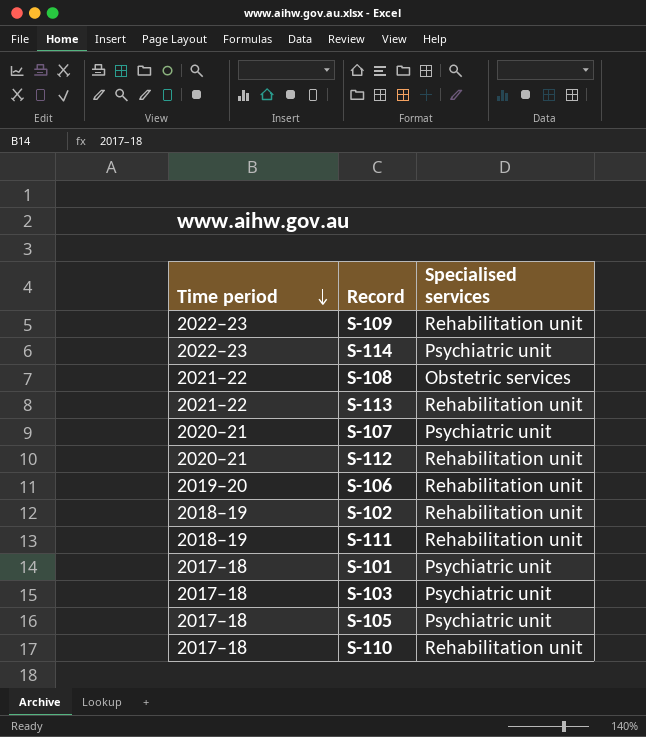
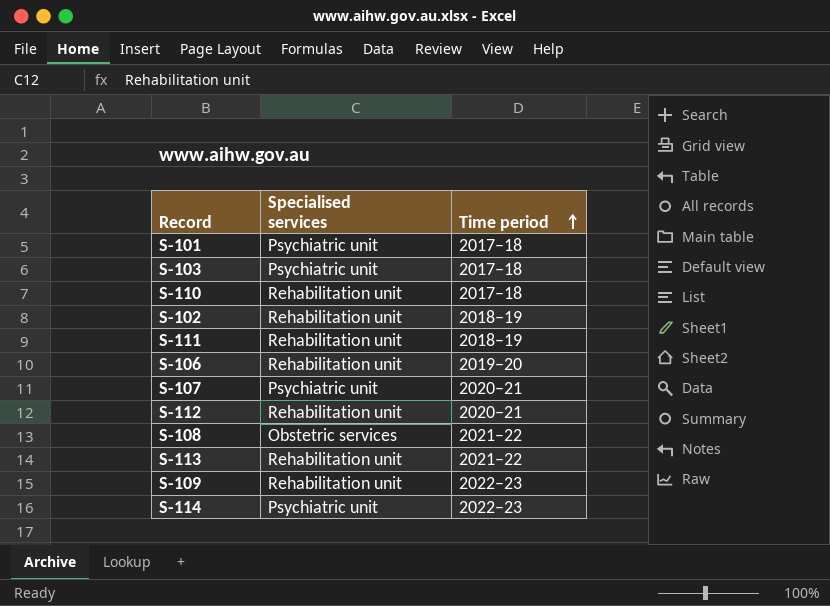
row order: Time period descending -> Time period ascending
column Time period | position: 1 -> 3
row S-105: 2017–18 | Psychiatric unit -> none

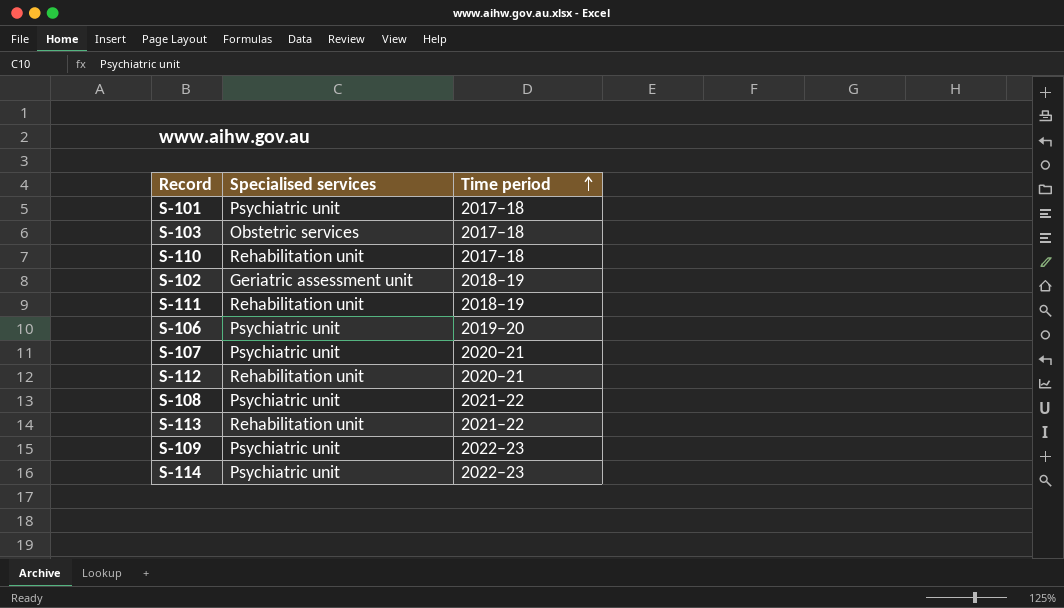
S-103 | Specialised services: Psychiatric unit -> Obstetric services
S-102 | Specialised services: Rehabilitation unit -> Geriatric assessment unit
S-106 | Specialised services: Rehabilitation unit -> Psychiatric unit
S-108 | Specialised services: Obstetric services -> Psychiatric unit
S-109 | Specialised services: Rehabilitation unit -> Psychiatric unit

